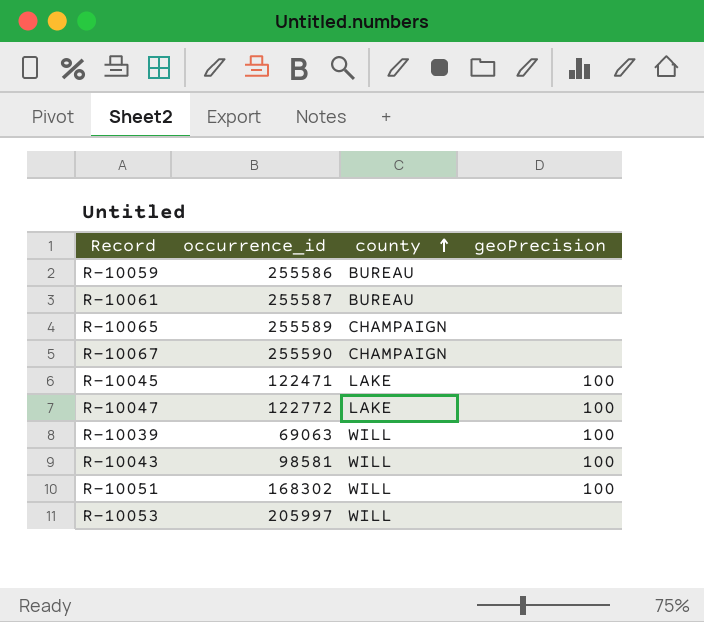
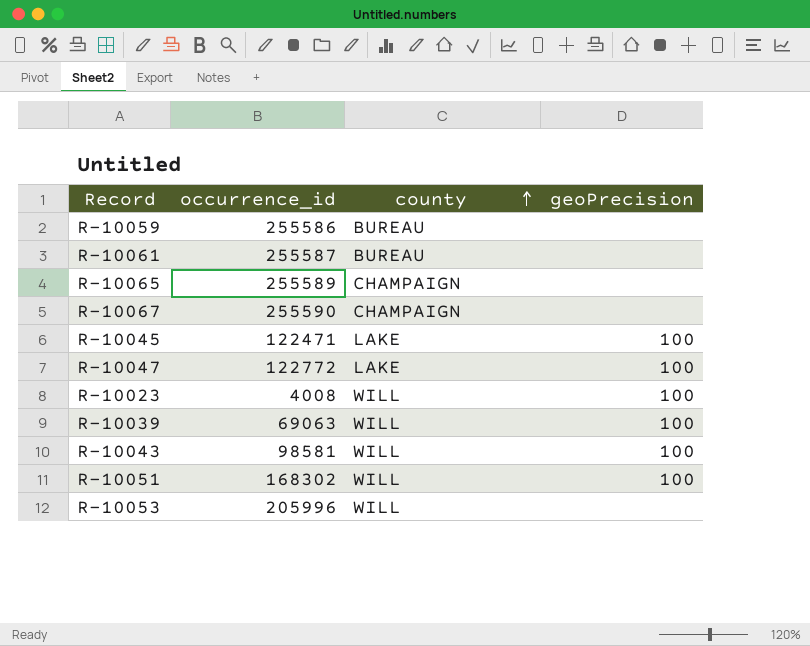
row R-10023: none -> 4008 | WILL | 100
R-10053 | occurrence_id: 205997 -> 205996

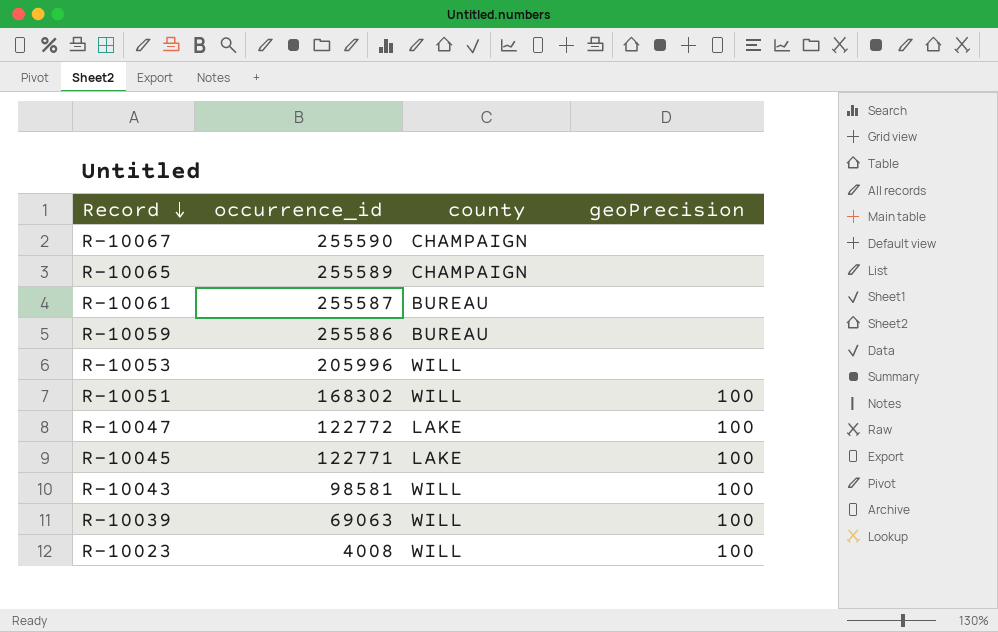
row order: county ascending -> Record descending
R-10045 | occurrence_id: 122471 -> 122771

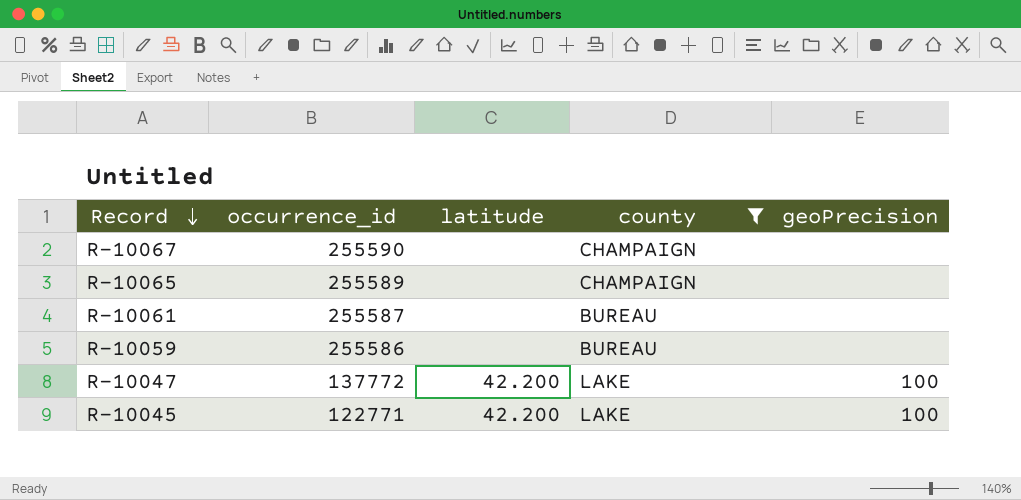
filter: none -> county != WILL
column latitude | position: none -> 3
R-10047 | occurrence_id: 122772 -> 137772

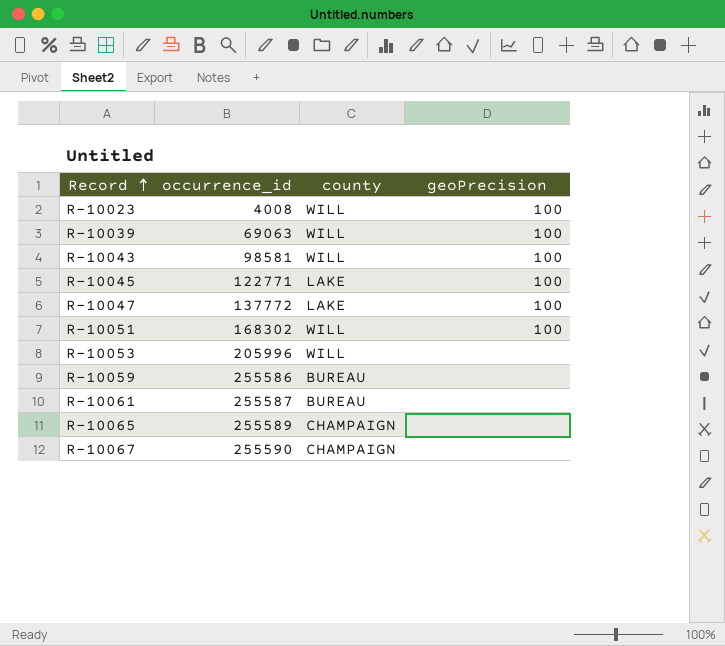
filter: county != WILL -> none
row order: Record descending -> Record ascending
column latitude | position: 3 -> none

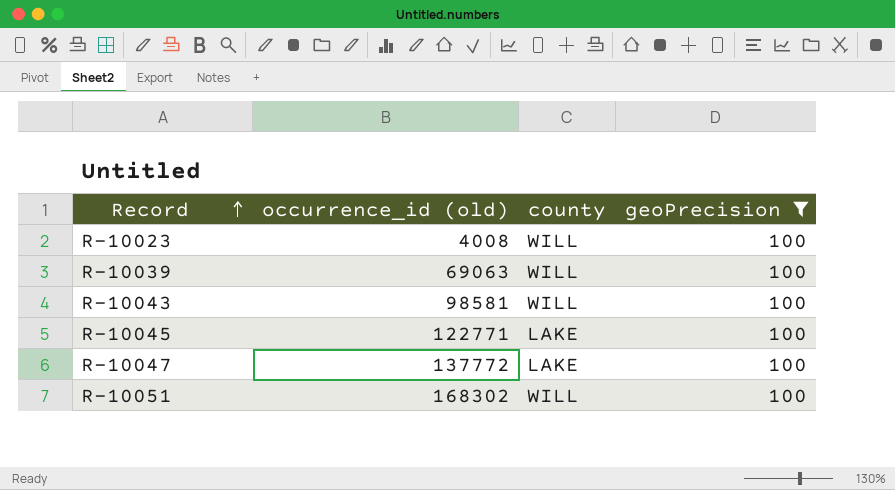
filter: none -> geoPrecision = 100
column name: occurrence_id -> occurrence_id (old)

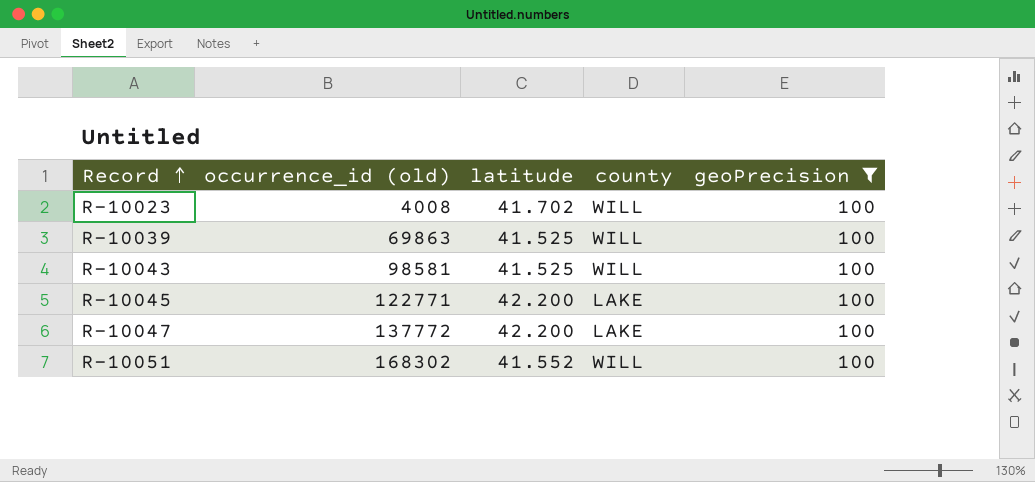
column latitude | position: none -> 3
R-10039 | occurrence_id (old): 69063 -> 69863

